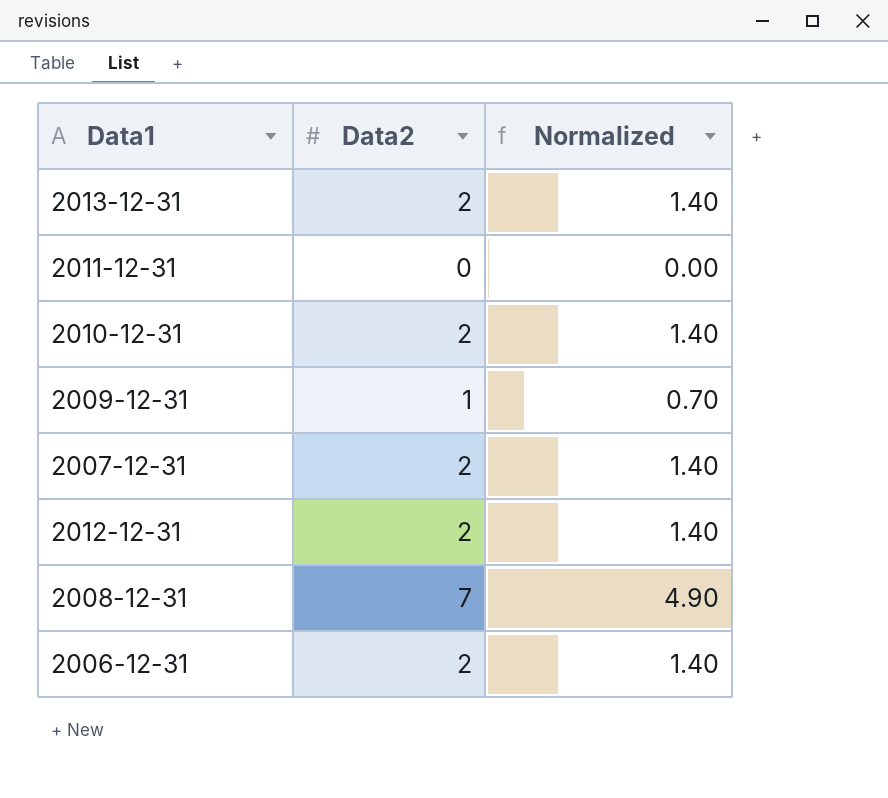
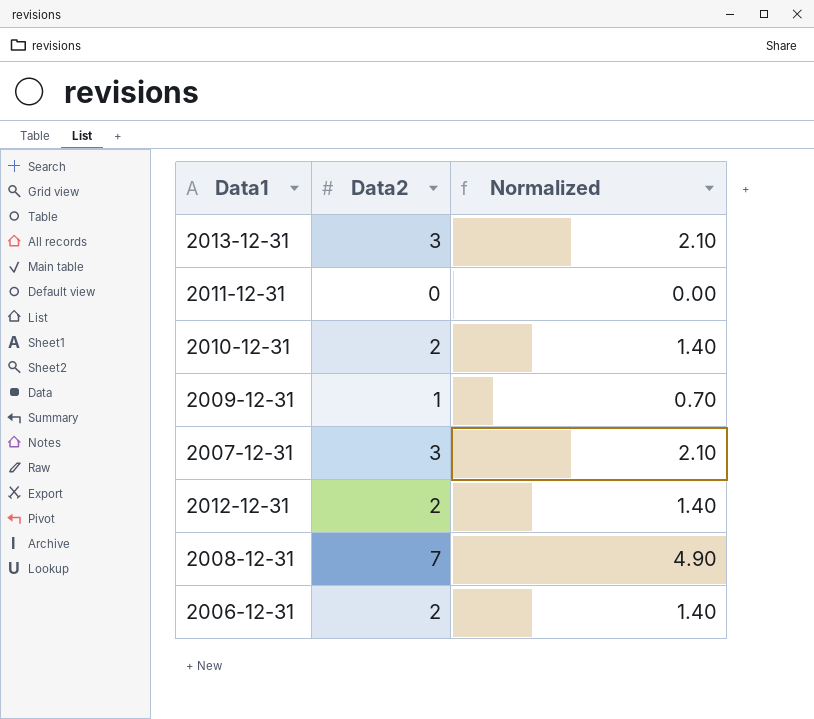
2013-12-31 | Data2: 2 -> 3
2013-12-31 | Normalized: 1.40 -> 2.10
2007-12-31 | Data2: 2 -> 3
2007-12-31 | Normalized: 1.40 -> 2.10

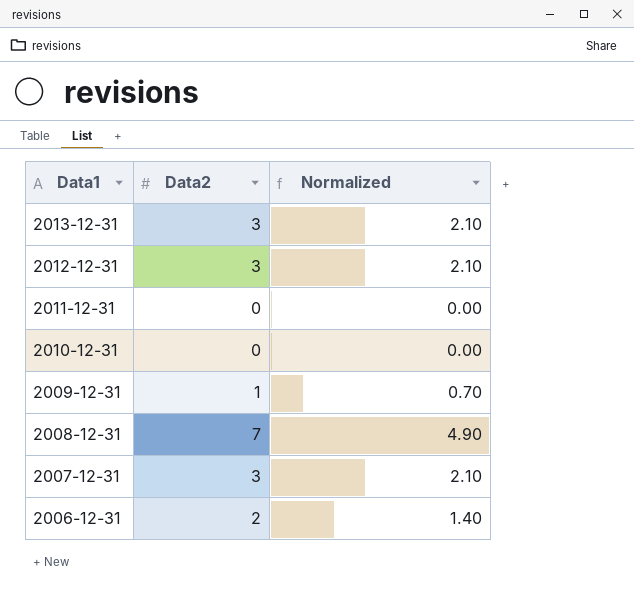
row order: none -> Data1 descending
2012-12-31 | Data2: 2 -> 3
2012-12-31 | Normalized: 1.40 -> 2.10
2010-12-31 | Data2: 2 -> 0
2010-12-31 | Normalized: 1.40 -> 0.00

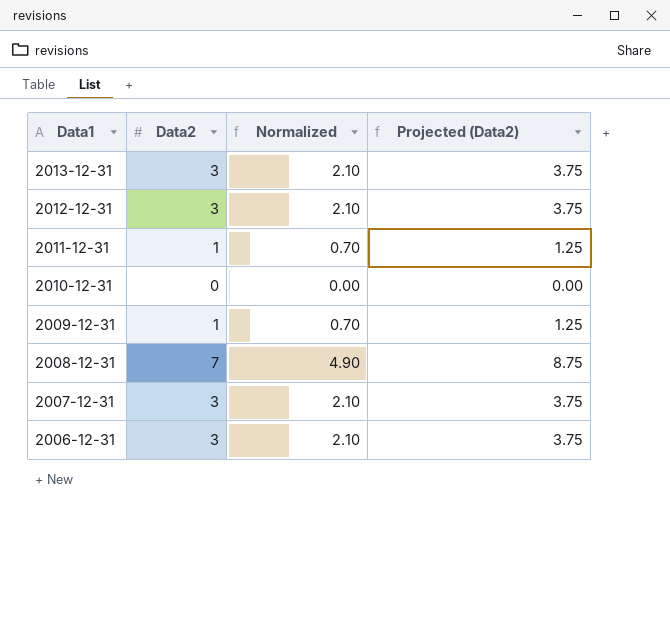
column Projected (Data2) | formula: none -> [Data2] * 1.25
2011-12-31 | Data2: 0 -> 1
2011-12-31 | Normalized: 0.00 -> 0.70
2006-12-31 | Data2: 2 -> 3
2006-12-31 | Normalized: 1.40 -> 2.10

